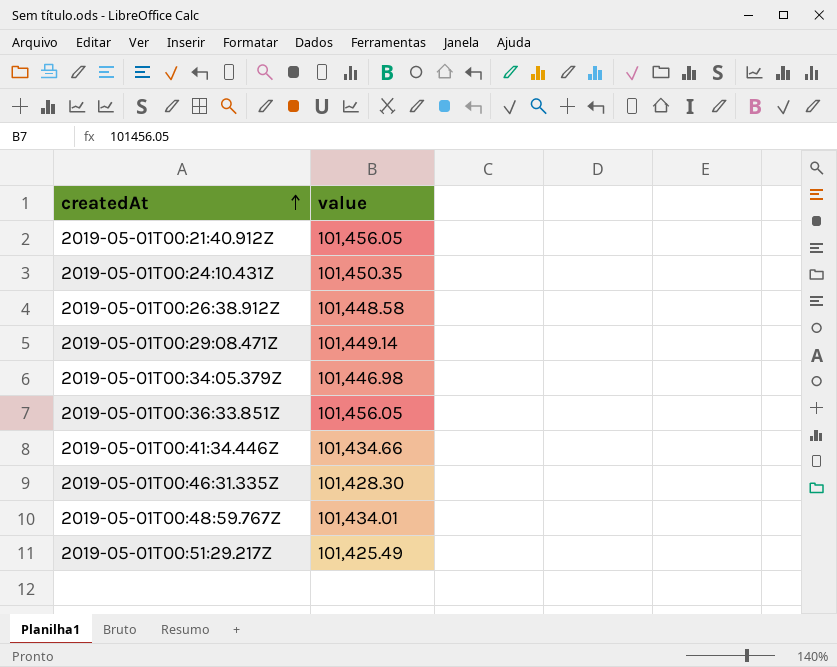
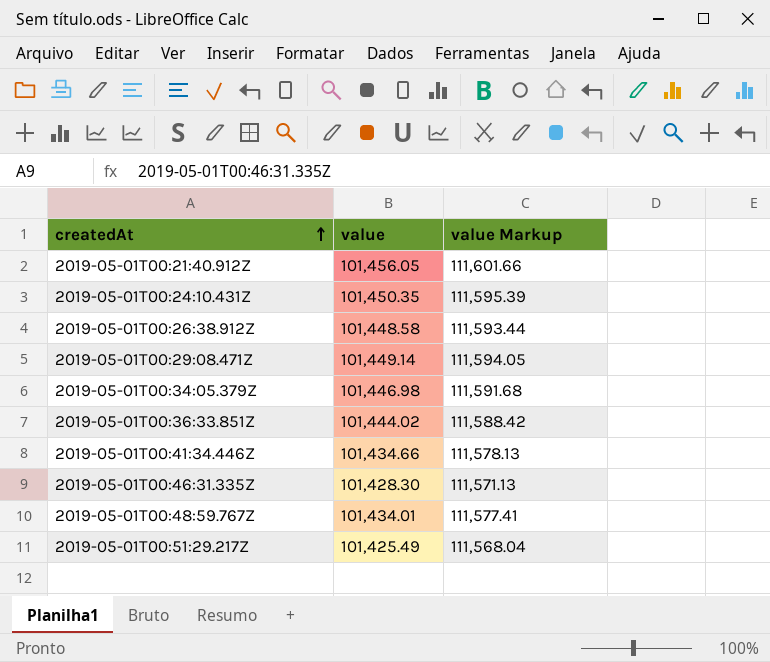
column value Markup | formula: none -> [value] * 1.1
2019-05-01T00:36:33.851Z | value: 101,456.05 -> 101,444.02

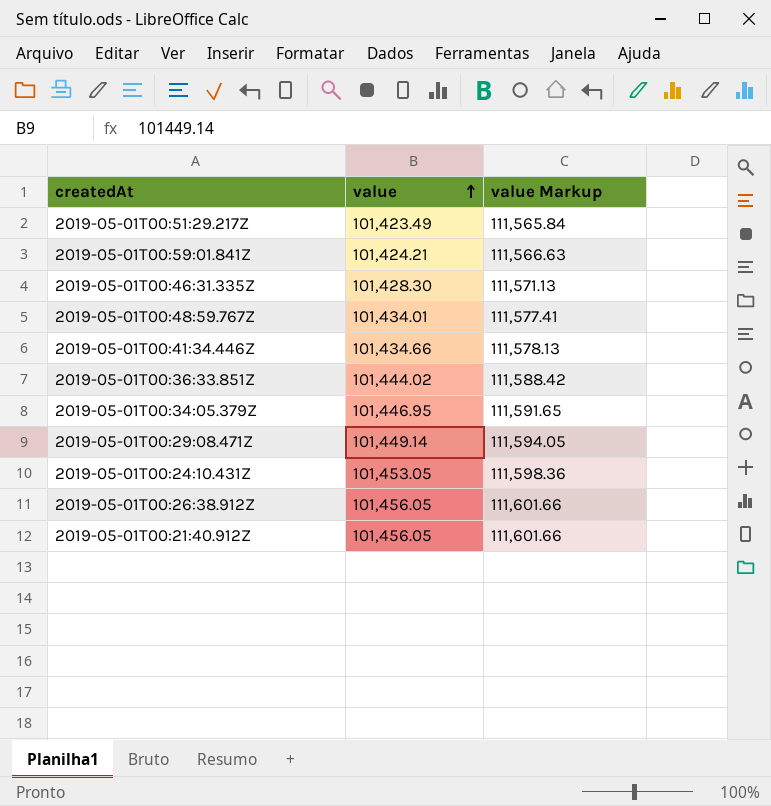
row order: createdAt ascending -> value ascending
2019-05-01T00:51:29.217Z | value: 101,425.49 -> 101,423.49
2019-05-01T00:51:29.217Z | value Markup: 111,568.04 -> 111,565.84
row 2019-05-01T00:59:01.841Z: none -> 101,424.21 | 111,566.63
2019-05-01T00:34:05.379Z | value: 101,446.98 -> 101,446.95
2019-05-01T00:34:05.379Z | value Markup: 111,591.68 -> 111,591.65
2019-05-01T00:24:10.431Z | value: 101,450.35 -> 101,453.05
2019-05-01T00:24:10.431Z | value Markup: 111,595.39 -> 111,598.36
2019-05-01T00:26:38.912Z | value: 101,448.58 -> 101,456.05
2019-05-01T00:26:38.912Z | value Markup: 111,593.44 -> 111,601.66

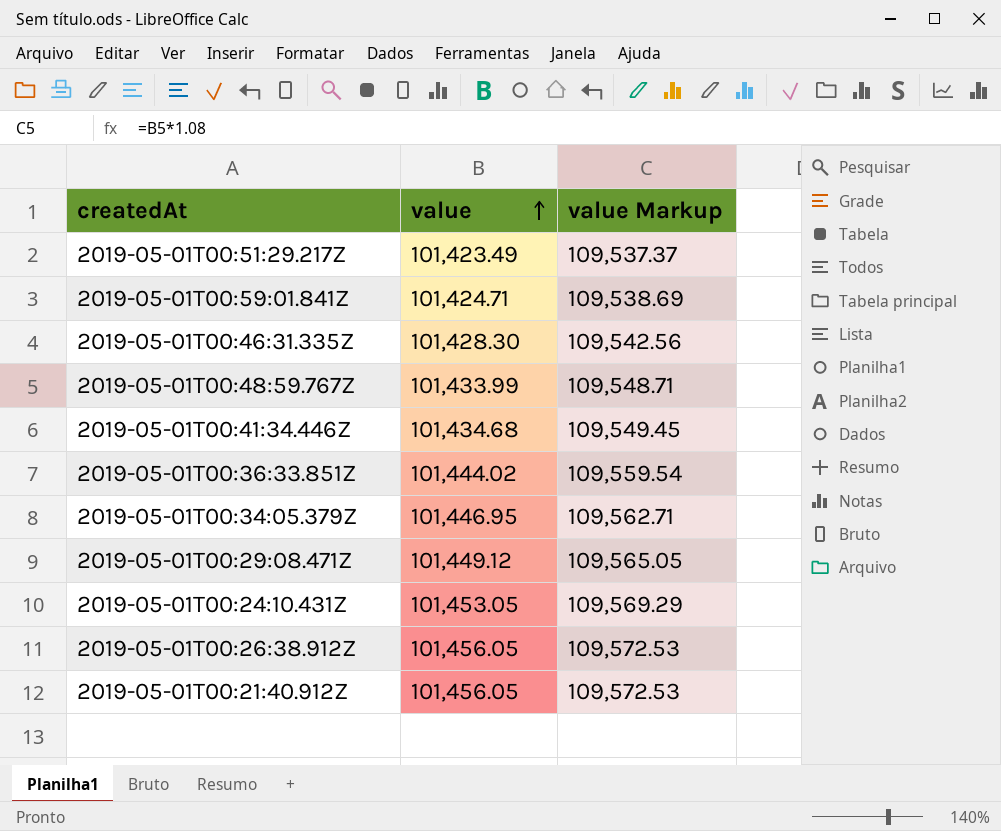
column value Markup | formula: [value] * 1.1 -> [value] * 1.08
2019-05-01T00:59:01.841Z | value: 101,424.21 -> 101,424.71
2019-05-01T00:48:59.767Z | value: 101,434.01 -> 101,433.99
2019-05-01T00:41:34.446Z | value: 101,434.66 -> 101,434.68
2019-05-01T00:29:08.471Z | value: 101,449.14 -> 101,449.12

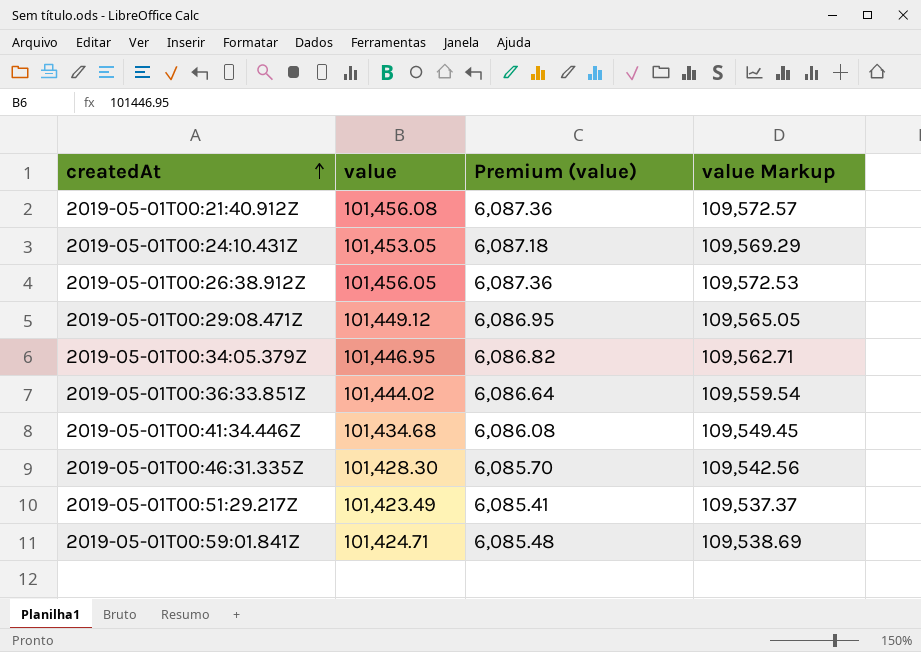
row order: value ascending -> createdAt ascending
column Premium (value) | formula: none -> [value] * 0.06
row 2019-05-01T00:48:59.767Z: 101,433.99 | 109,548.71 -> none
2019-05-01T00:21:40.912Z | value: 101,456.05 -> 101,456.08
2019-05-01T00:21:40.912Z | value Markup: 109,572.53 -> 109,572.57

